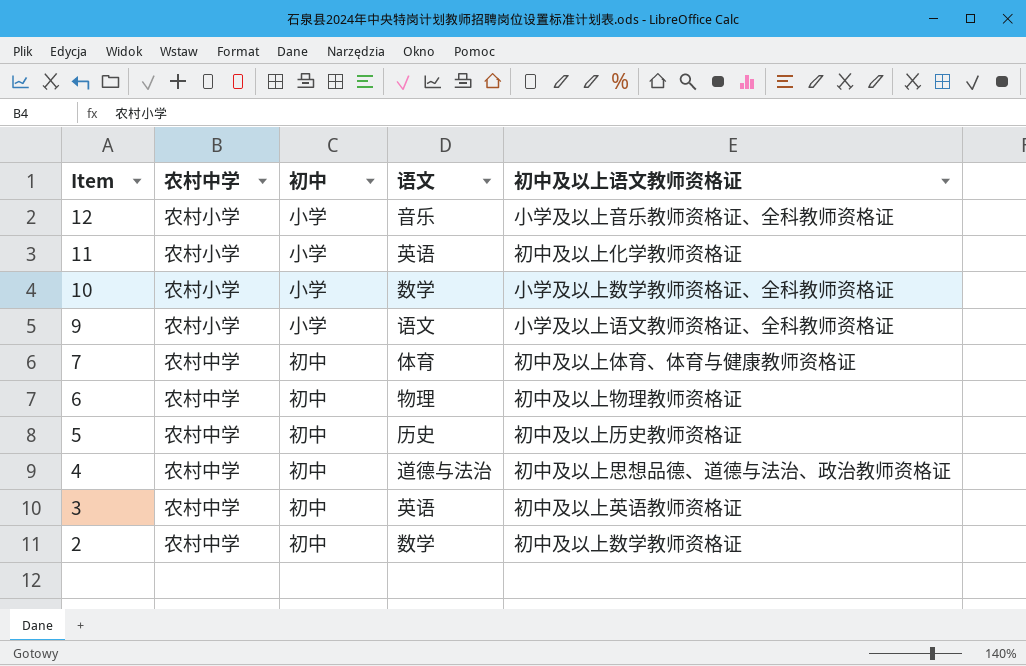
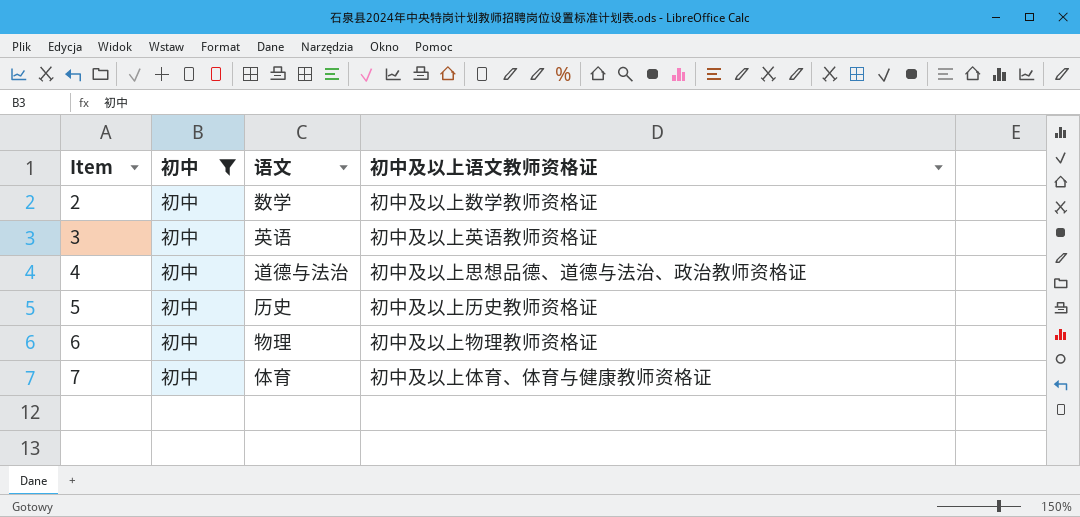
filter: none -> 初中 = 初中
row order: Item descending -> Item ascending
column 农村中学 | position: 2 -> none

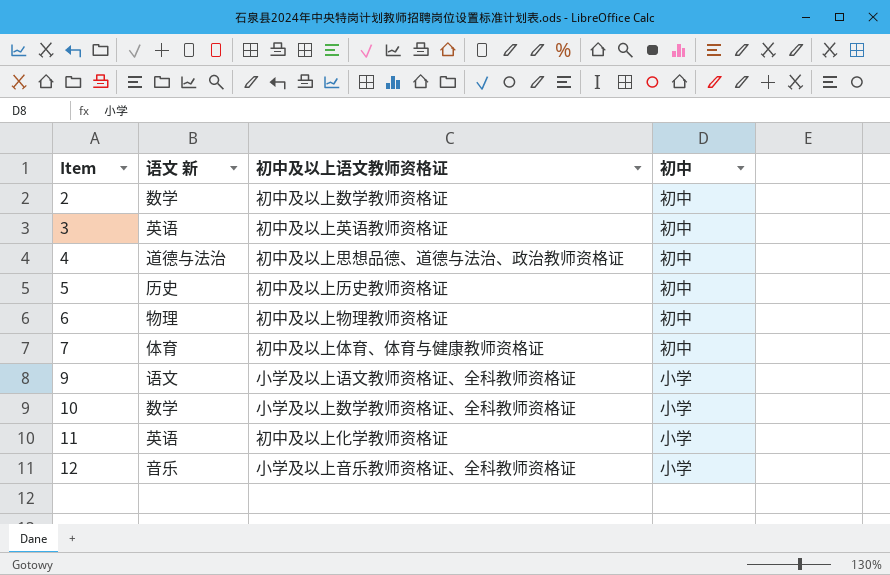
filter: 初中 = 初中 -> none
column name: 语文 -> 语文 新
column 初中 | position: 2 -> 4

